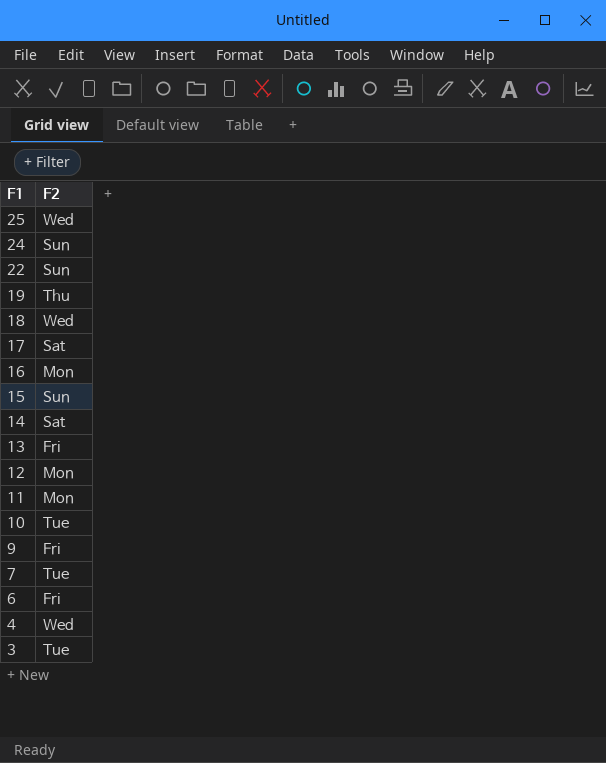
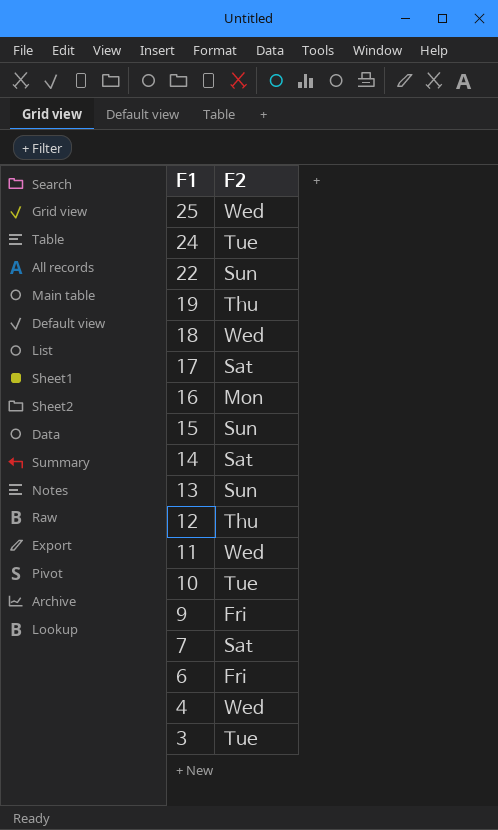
24 | F2: Sun -> Tue
13 | F2: Fri -> Sun
12 | F2: Mon -> Thu
11 | F2: Mon -> Wed
7 | F2: Tue -> Sat

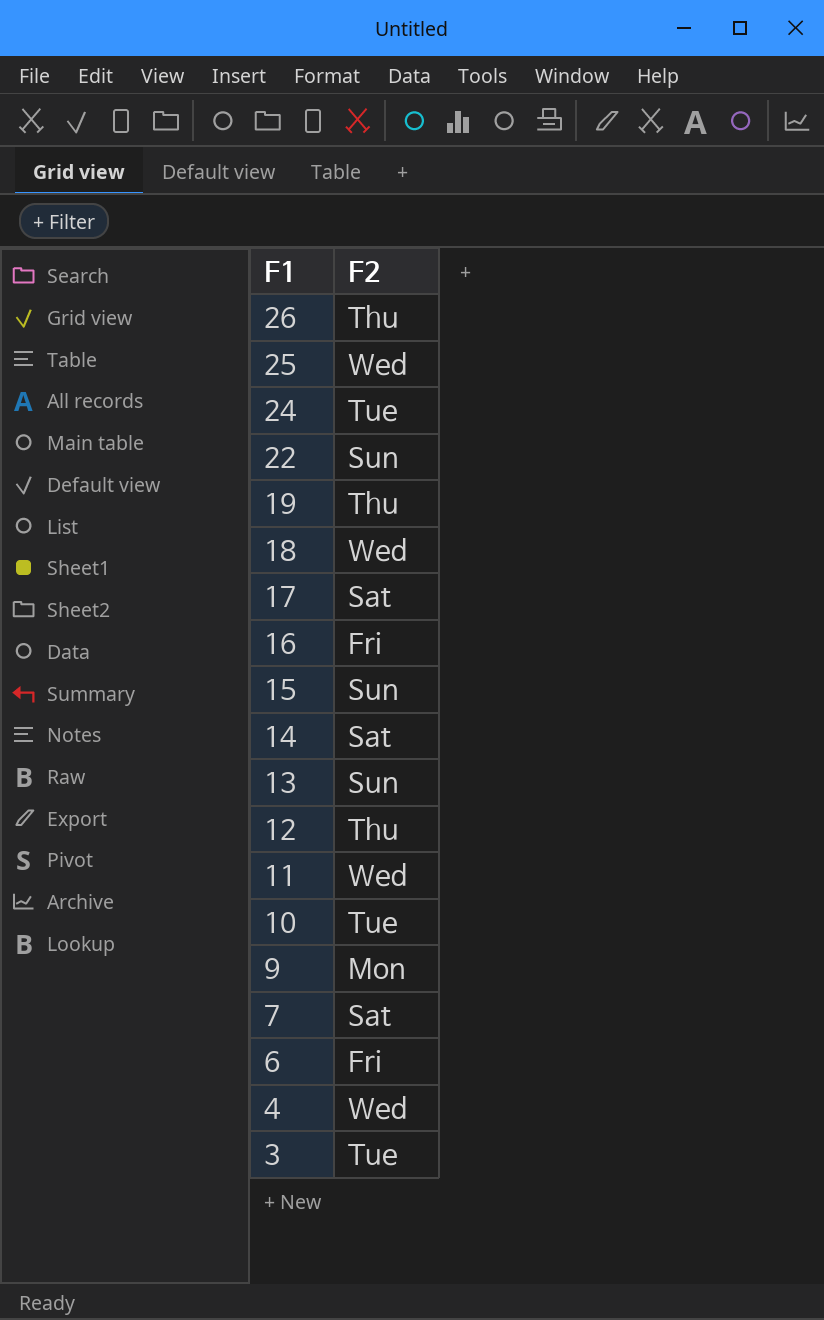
row 26: none -> Thu
16 | F2: Mon -> Fri
9 | F2: Fri -> Mon

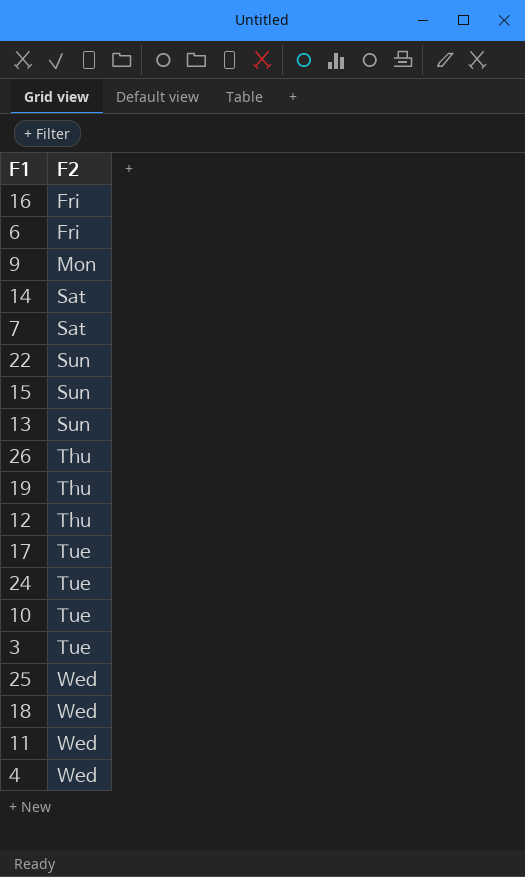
row order: F1 descending -> F2 ascending
17 | F2: Sat -> Tue

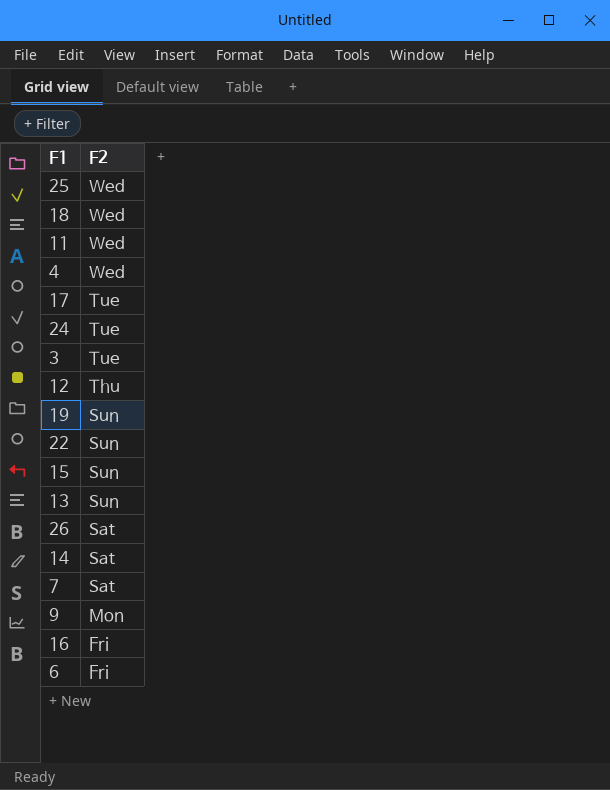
row order: F2 ascending -> F2 descending
row 10: Tue -> none
19 | F2: Thu -> Sun
26 | F2: Thu -> Sat

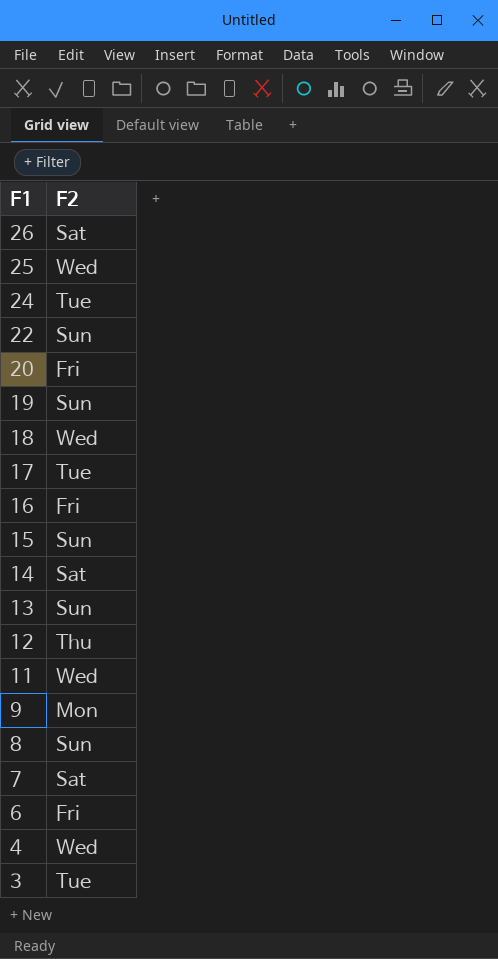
row order: F2 descending -> F1 descending
row 20: none -> Fri
row 8: none -> Sun

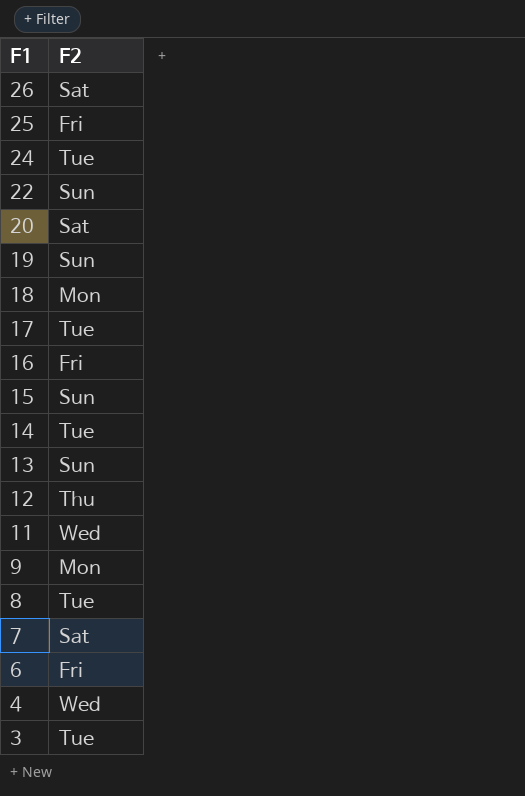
25 | F2: Wed -> Fri
20 | F2: Fri -> Sat
18 | F2: Wed -> Mon
14 | F2: Sat -> Tue
8 | F2: Sun -> Tue

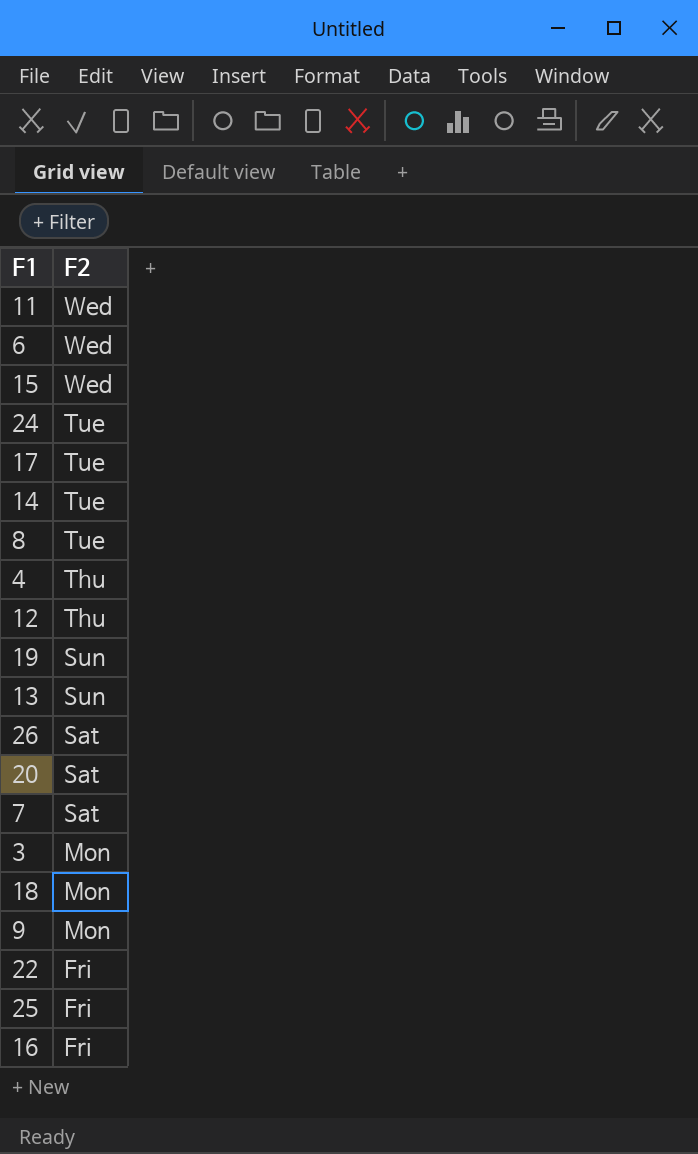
row order: F1 descending -> F2 descending
6 | F2: Fri -> Wed
15 | F2: Sun -> Wed
4 | F2: Wed -> Thu
3 | F2: Tue -> Mon
22 | F2: Sun -> Fri

